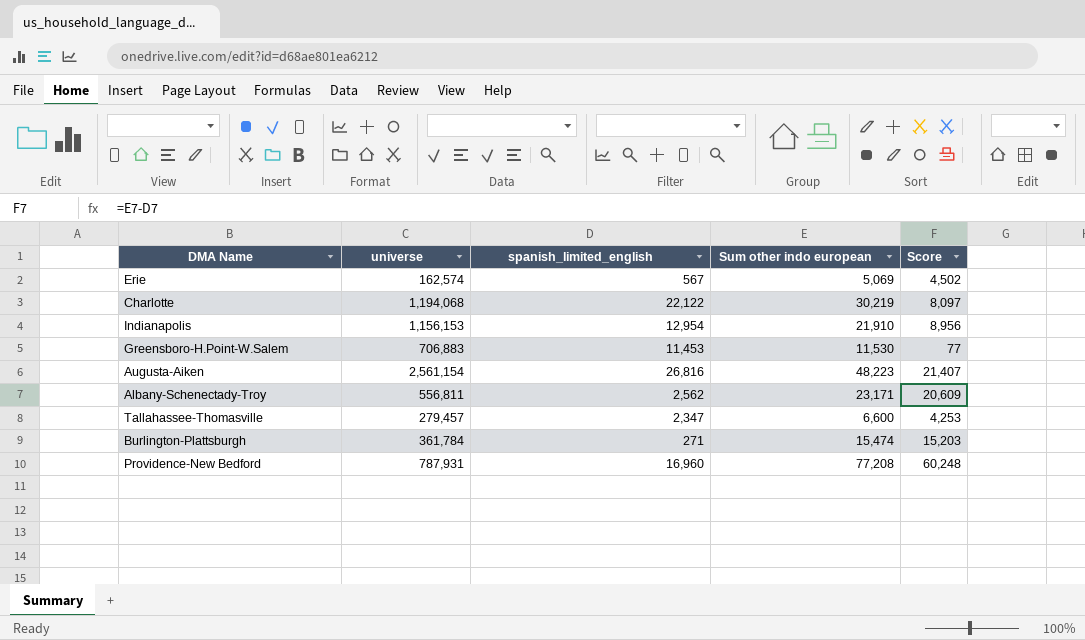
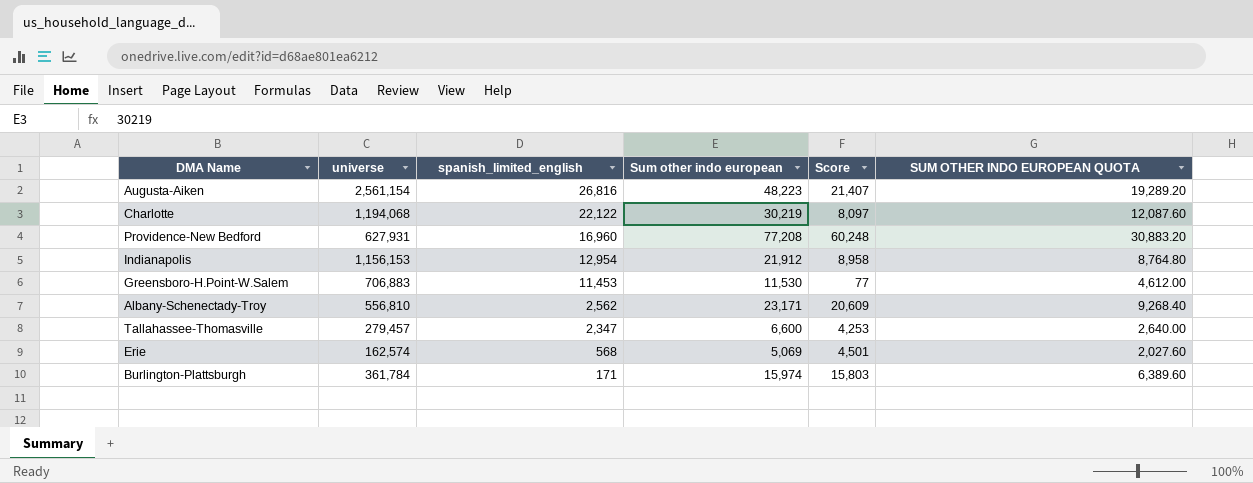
row order: none -> spanish_limited_english descending
column SUM OTHER INDO EUROPEAN QUOTA | formula: none -> [Sum other indo european] * 0.4
Providence-New Bedford | universe: 787,931 -> 627,931
Indianapolis | Sum other indo european: 21,910 -> 21,912
Indianapolis | Score: 8,956 -> 8,958
Albany-Schenectady-Troy | universe: 556,811 -> 556,810
Erie | spanish_limited_english: 567 -> 568
Erie | Score: 4,502 -> 4,501
Burlington-Plattsburgh | spanish_limited_english: 271 -> 171
Burlington-Plattsburgh | Sum other indo european: 15,474 -> 15,974
Burlington-Plattsburgh | Score: 15,203 -> 15,803

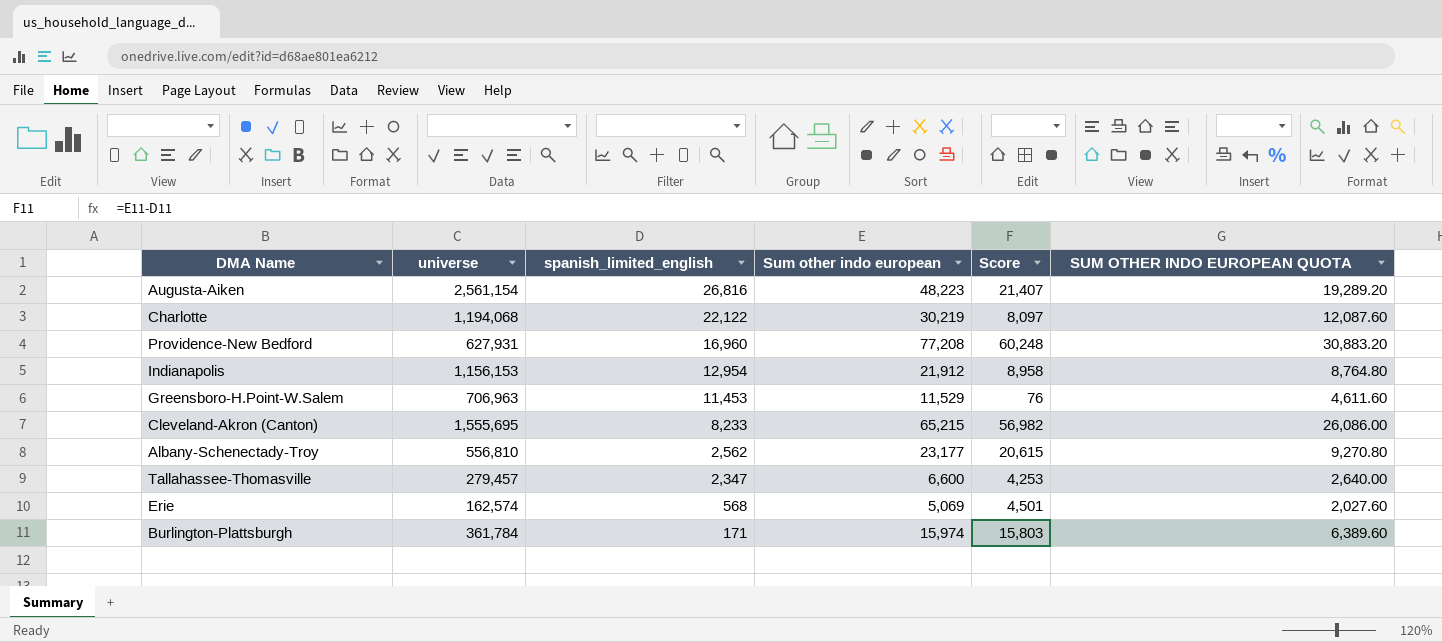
Greensboro-H.Point-W.Salem | universe: 706,883 -> 706,963
Greensboro-H.Point-W.Salem | Sum other indo european: 11,530 -> 11,529
Greensboro-H.Point-W.Salem | Score: 77 -> 76
Greensboro-H.Point-W.Salem | SUM OTHER INDO EUROPEAN QUOTA: 4,612.00 -> 4,611.60
row Cleveland-Akron (Canton): none -> 1,555,695 | 8,233 | 65,215 | 56,982 | 26,086.00
Albany-Schenectady-Troy | Sum other indo european: 23,171 -> 23,177
Albany-Schenectady-Troy | Score: 20,609 -> 20,615
Albany-Schenectady-Troy | SUM OTHER INDO EUROPEAN QUOTA: 9,268.40 -> 9,270.80

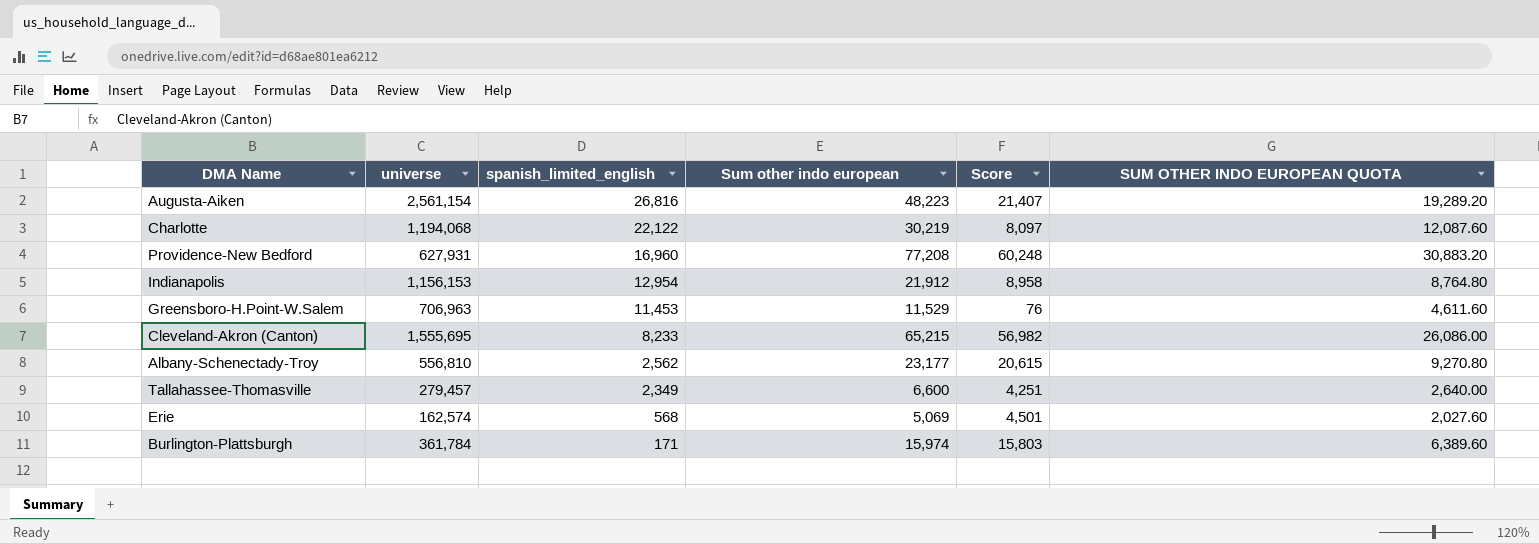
Tallahassee-Thomasville | spanish_limited_english: 2,347 -> 2,349
Tallahassee-Thomasville | Score: 4,253 -> 4,251

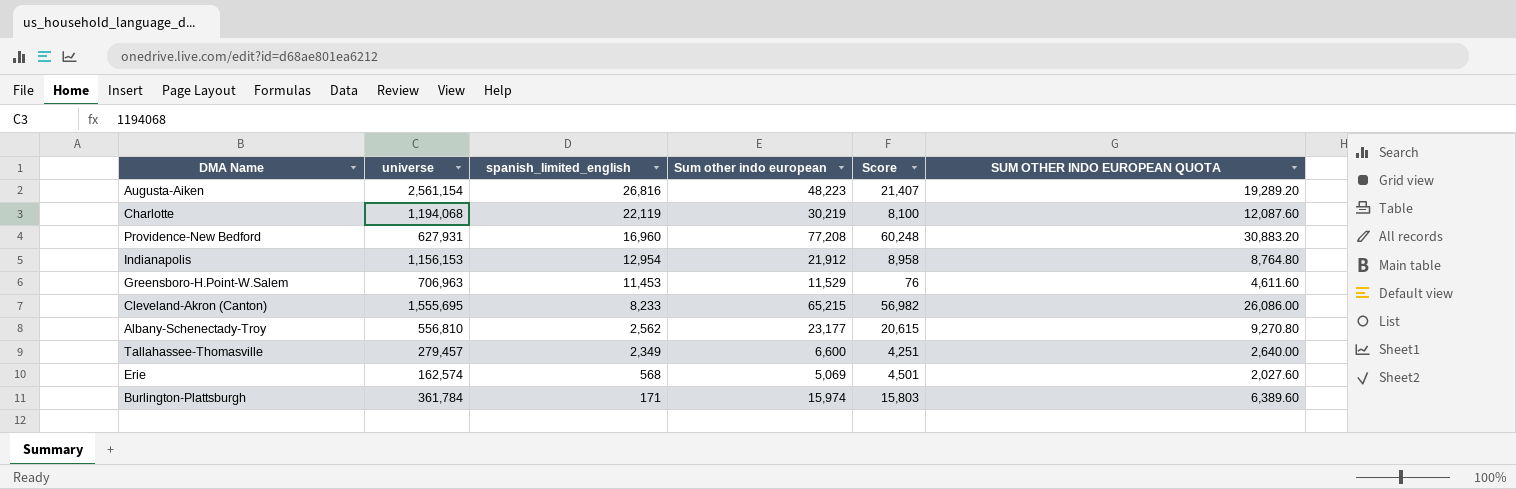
Charlotte | spanish_limited_english: 22,122 -> 22,119
Charlotte | Score: 8,097 -> 8,100

